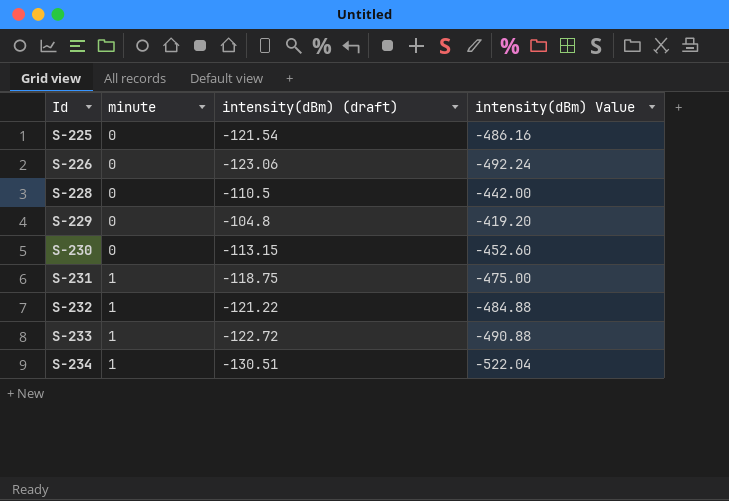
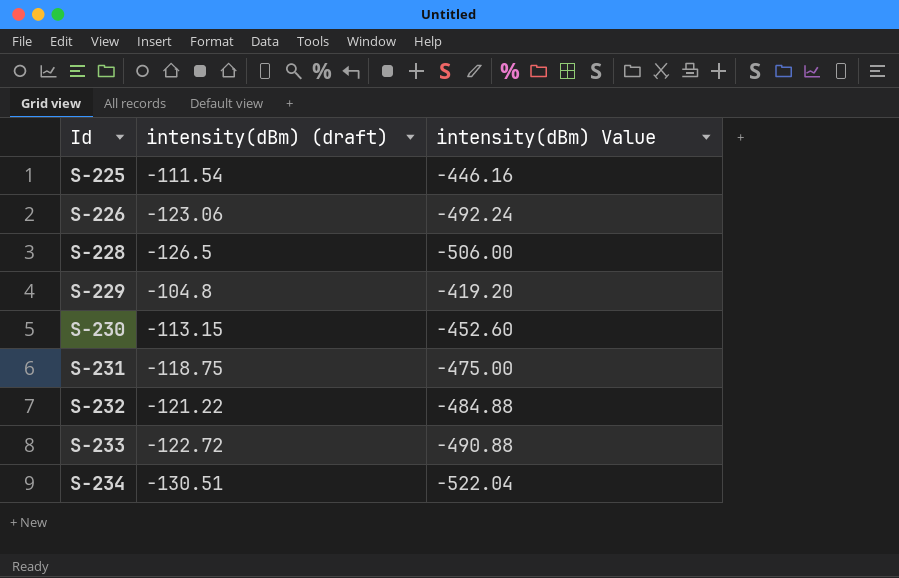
column minute | position: 2 -> none
S-225 | intensity(dBm) (draft): -121.54 -> -111.54
S-225 | intensity(dBm) Value: -486.16 -> -446.16
S-228 | intensity(dBm) (draft): -110.5 -> -126.5
S-228 | intensity(dBm) Value: -442.00 -> -506.00

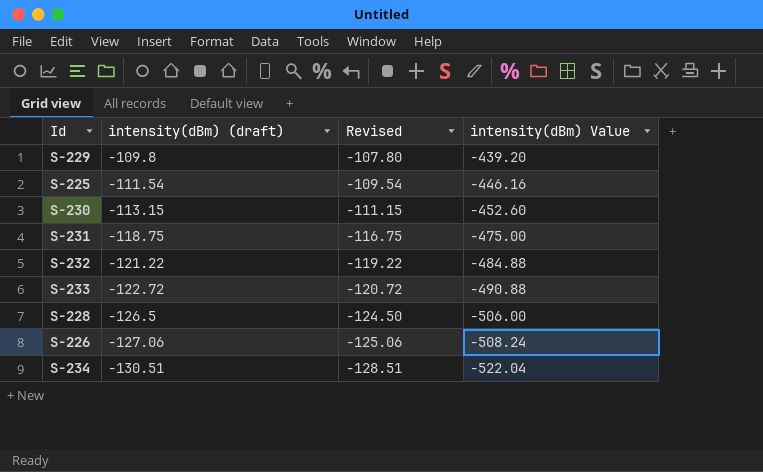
row order: Id ascending -> intensity(dBm) (draft) descending
column Revised | formula: none -> [intensity(dBm) (draft)] + 2
S-229 | intensity(dBm) (draft): -104.8 -> -109.8
S-229 | intensity(dBm) Value: -419.20 -> -439.20
S-226 | intensity(dBm) (draft): -123.06 -> -127.06
S-226 | intensity(dBm) Value: -492.24 -> -508.24

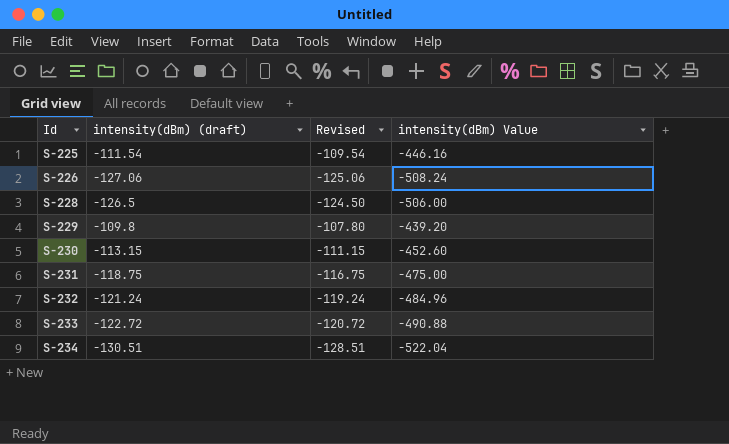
row order: intensity(dBm) (draft) descending -> Id ascending
S-232 | intensity(dBm) (draft): -121.22 -> -121.24
S-232 | Revised: -119.22 -> -119.24
S-232 | intensity(dBm) Value: -484.88 -> -484.96

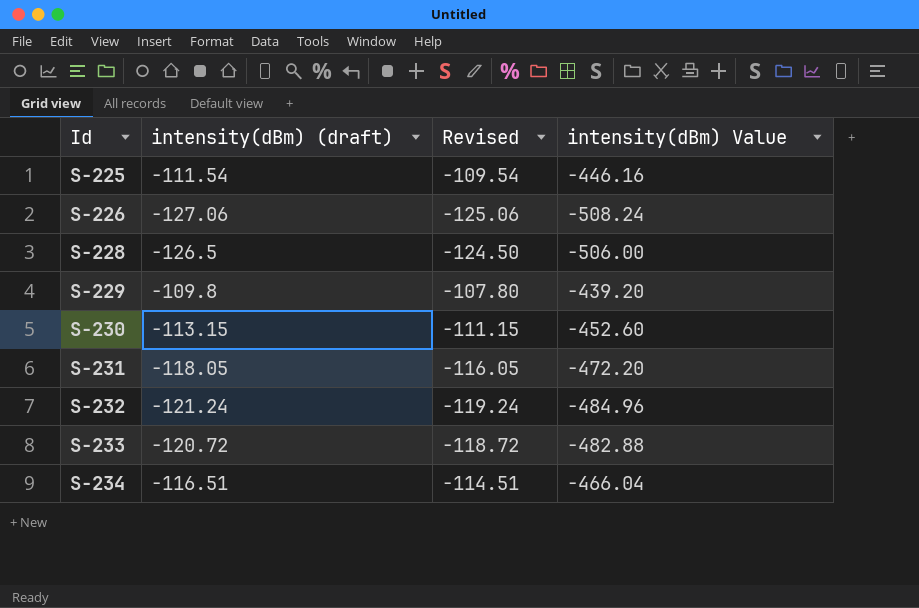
S-231 | intensity(dBm) (draft): -118.75 -> -118.05
S-231 | Revised: -116.75 -> -116.05
S-231 | intensity(dBm) Value: -475.00 -> -472.20
S-233 | intensity(dBm) (draft): -122.72 -> -120.72
S-233 | Revised: -120.72 -> -118.72
S-233 | intensity(dBm) Value: -490.88 -> -482.88
S-234 | intensity(dBm) (draft): -130.51 -> -116.51
S-234 | Revised: -128.51 -> -114.51
S-234 | intensity(dBm) Value: -522.04 -> -466.04

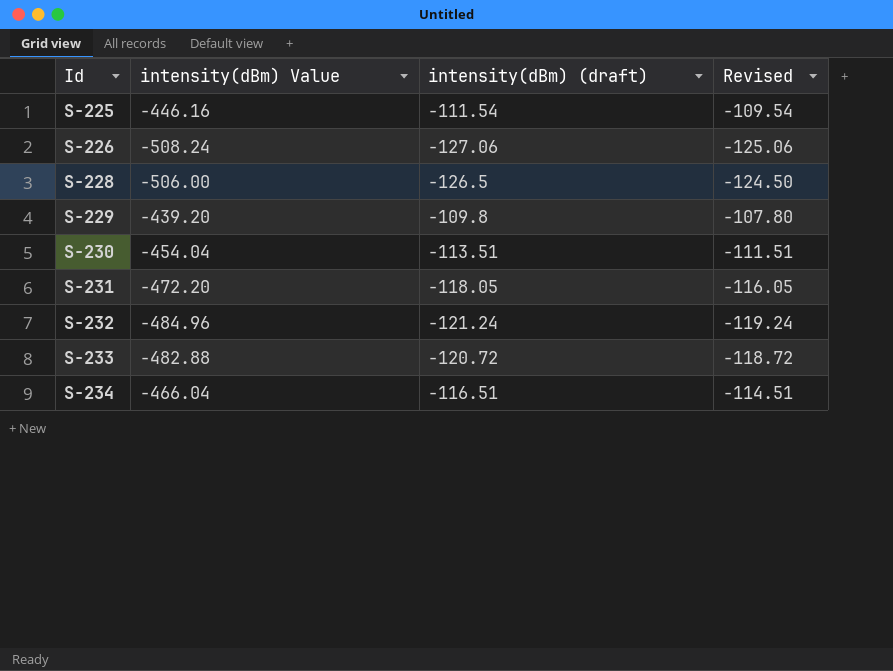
column intensity(dBm) Value | position: 4 -> 2
S-230 | intensity(dBm) Value: -452.60 -> -454.04
S-230 | intensity(dBm) (draft): -113.15 -> -113.51
S-230 | Revised: -111.15 -> -111.51

